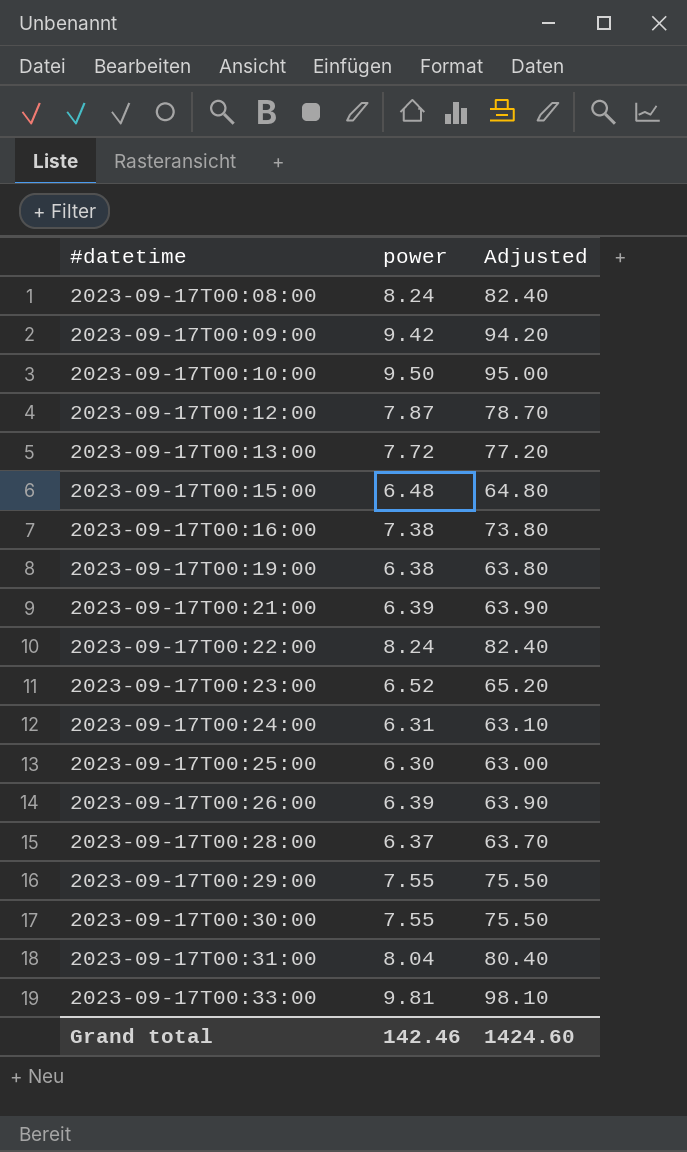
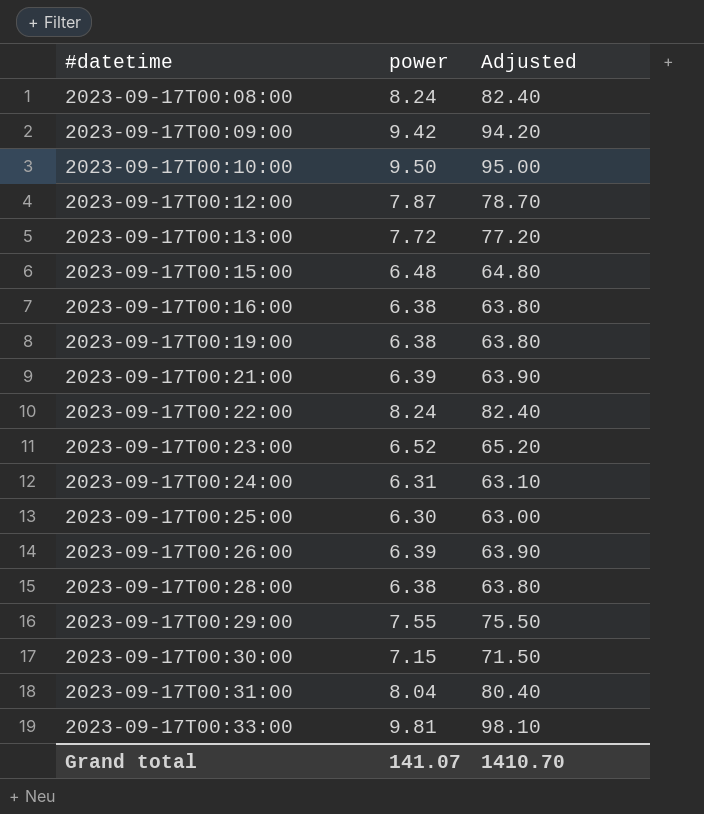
2023-09-17T00:16:00 | power: 7.38 -> 6.38
2023-09-17T00:16:00 | Adjusted: 73.80 -> 63.80
2023-09-17T00:28:00 | power: 6.37 -> 6.38
2023-09-17T00:28:00 | Adjusted: 63.70 -> 63.80
2023-09-17T00:30:00 | power: 7.55 -> 7.15
2023-09-17T00:30:00 | Adjusted: 75.50 -> 71.50
Grand total | power: 142.46 -> 141.07
Grand total | Adjusted: 1424.60 -> 1410.70

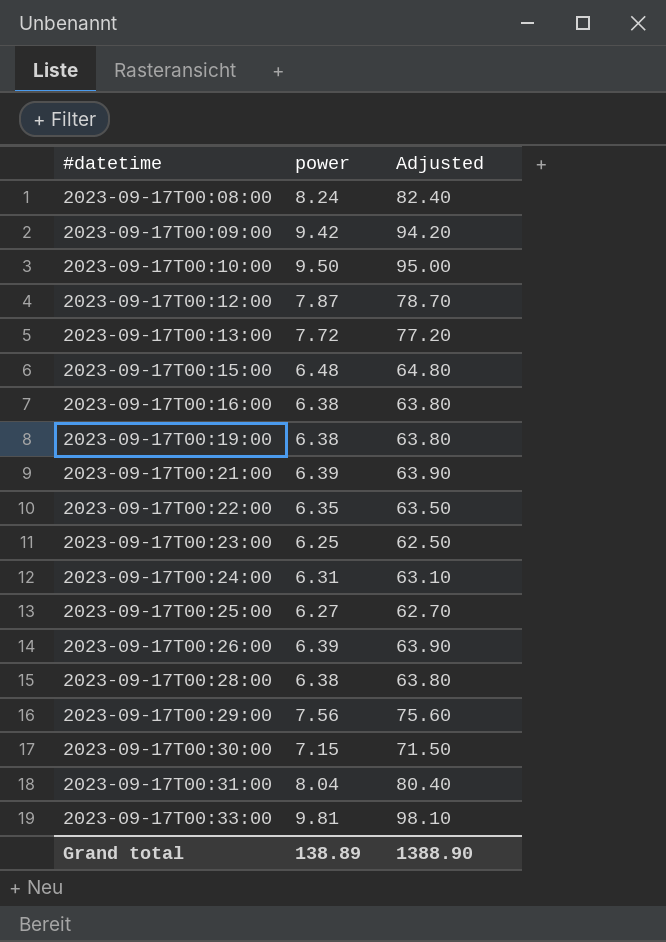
2023-09-17T00:22:00 | power: 8.24 -> 6.35
2023-09-17T00:22:00 | Adjusted: 82.40 -> 63.50
2023-09-17T00:23:00 | power: 6.52 -> 6.25
2023-09-17T00:23:00 | Adjusted: 65.20 -> 62.50
2023-09-17T00:25:00 | power: 6.30 -> 6.27
2023-09-17T00:25:00 | Adjusted: 63.00 -> 62.70
2023-09-17T00:29:00 | power: 7.55 -> 7.56
2023-09-17T00:29:00 | Adjusted: 75.50 -> 75.60
Grand total | power: 141.07 -> 138.89
Grand total | Adjusted: 1410.70 -> 1388.90

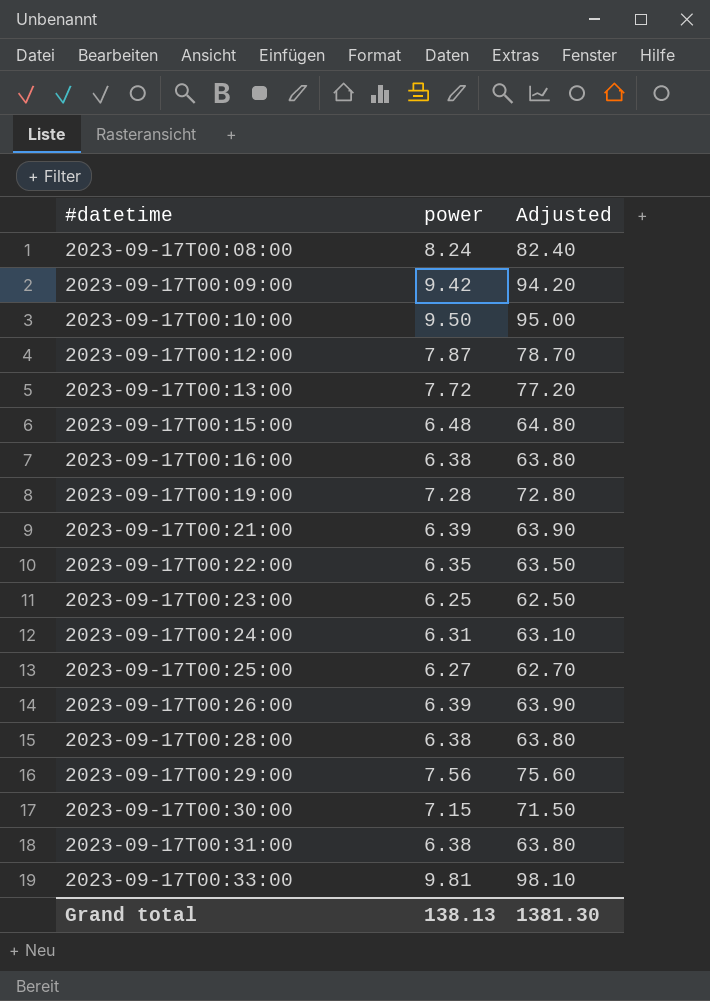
2023-09-17T00:19:00 | power: 6.38 -> 7.28
2023-09-17T00:19:00 | Adjusted: 63.80 -> 72.80
2023-09-17T00:31:00 | power: 8.04 -> 6.38
2023-09-17T00:31:00 | Adjusted: 80.40 -> 63.80
Grand total | power: 138.89 -> 138.13
Grand total | Adjusted: 1388.90 -> 1381.30

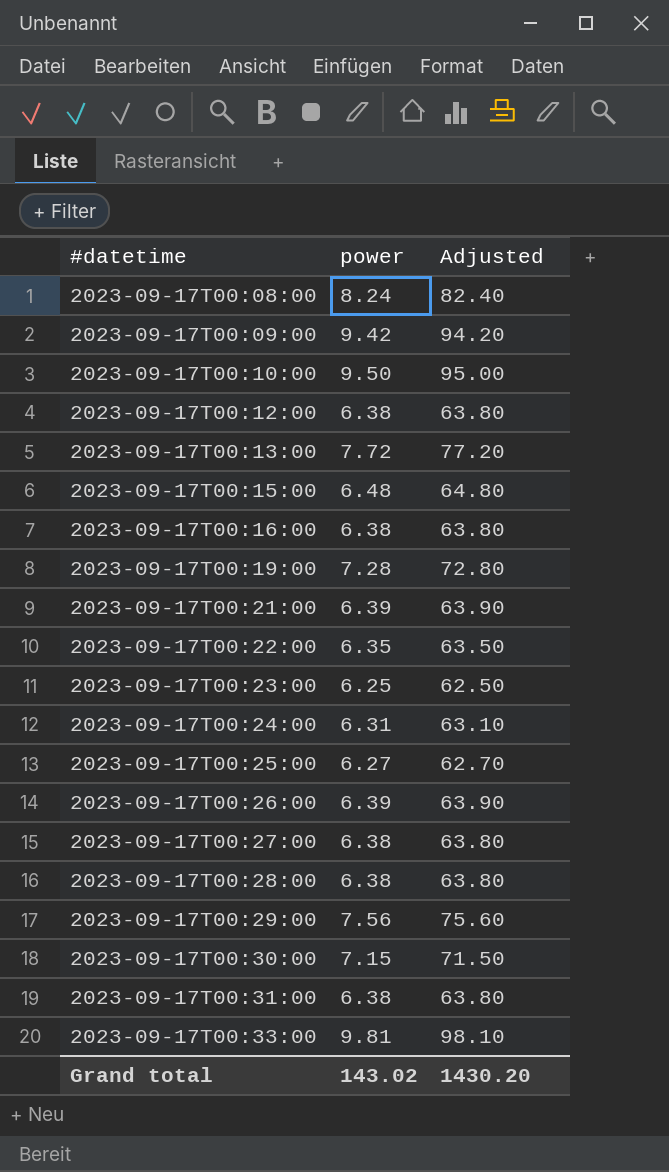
2023-09-17T00:12:00 | power: 7.87 -> 6.38
2023-09-17T00:12:00 | Adjusted: 78.70 -> 63.80
row 2023-09-17T00:27:00: none -> 6.38 | 63.80
Grand total | power: 138.13 -> 143.02
Grand total | Adjusted: 1381.30 -> 1430.20

